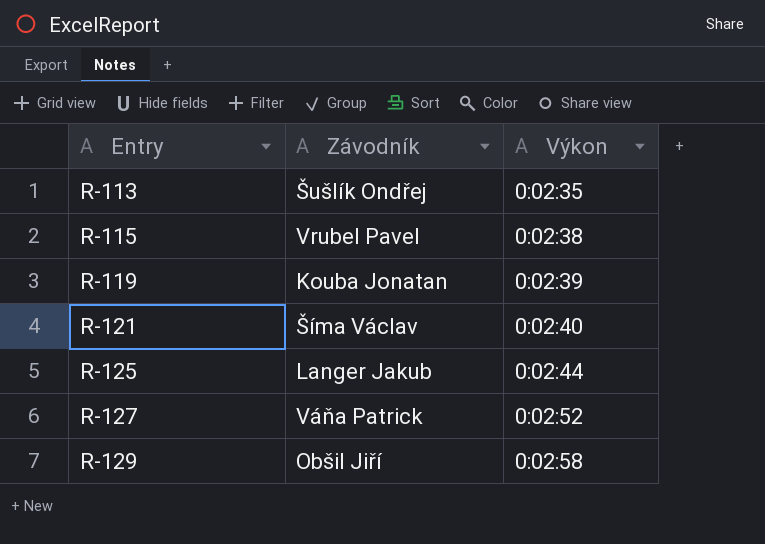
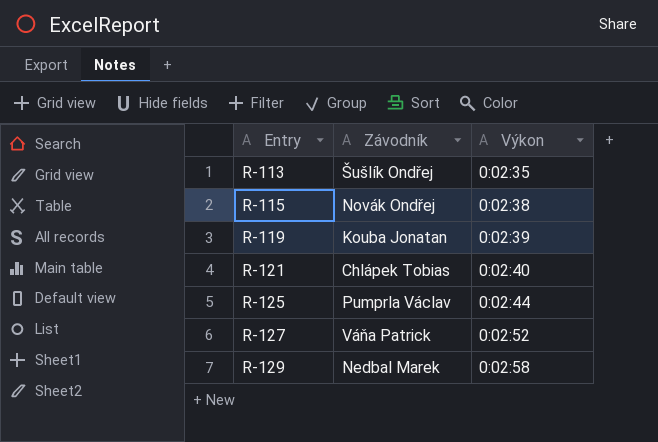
R-115 | Závodník: Vrubel Pavel -> Novák Ondřej
R-121 | Závodník: Šíma Václav -> Chlápek Tobias
R-125 | Závodník: Langer Jakub -> Pumprla Václav
R-129 | Závodník: Obšil Jiří -> Nedbal Marek

